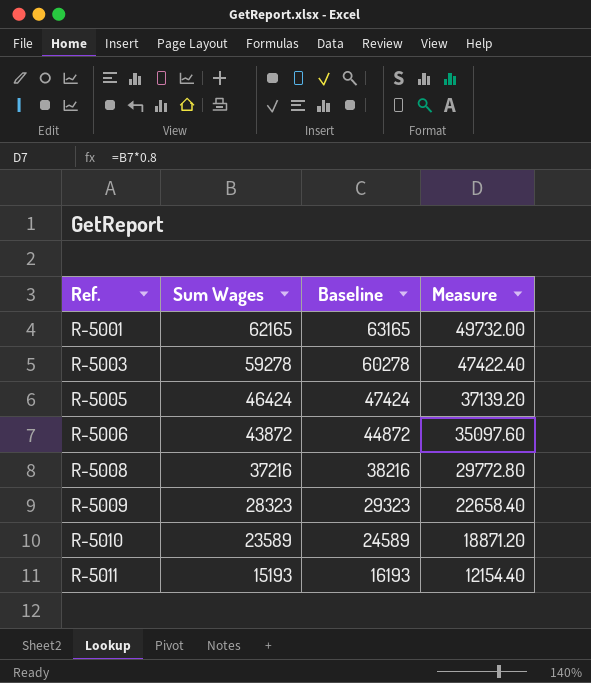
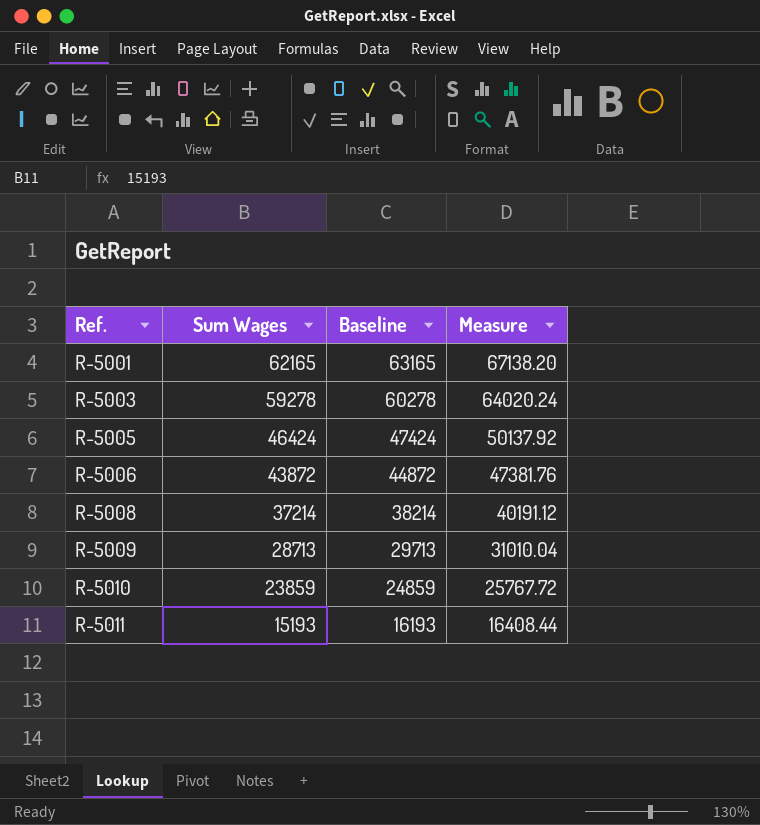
column Measure | formula: [Sum Wages] * 0.8 -> [Sum Wages] * 1.08
R-5008 | Sum Wages: 37216 -> 37214
R-5008 | Baseline: 38216 -> 38214
R-5009 | Sum Wages: 28323 -> 28713
R-5009 | Baseline: 29323 -> 29713
R-5010 | Sum Wages: 23589 -> 23859
R-5010 | Baseline: 24589 -> 24859

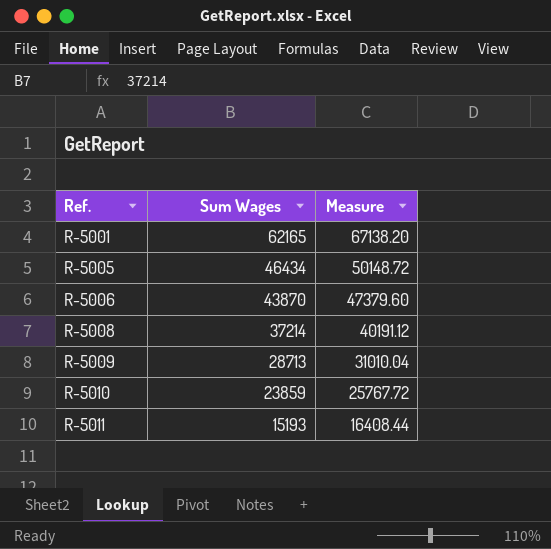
column Baseline | formula: [Sum Wages] + 1000 -> none
row R-5003: 59278 | 60278 | 64020.24 -> none
R-5005 | Sum Wages: 46424 -> 46434
R-5005 | Measure: 50137.92 -> 50148.72
R-5006 | Sum Wages: 43872 -> 43870
R-5006 | Measure: 47381.76 -> 47379.60

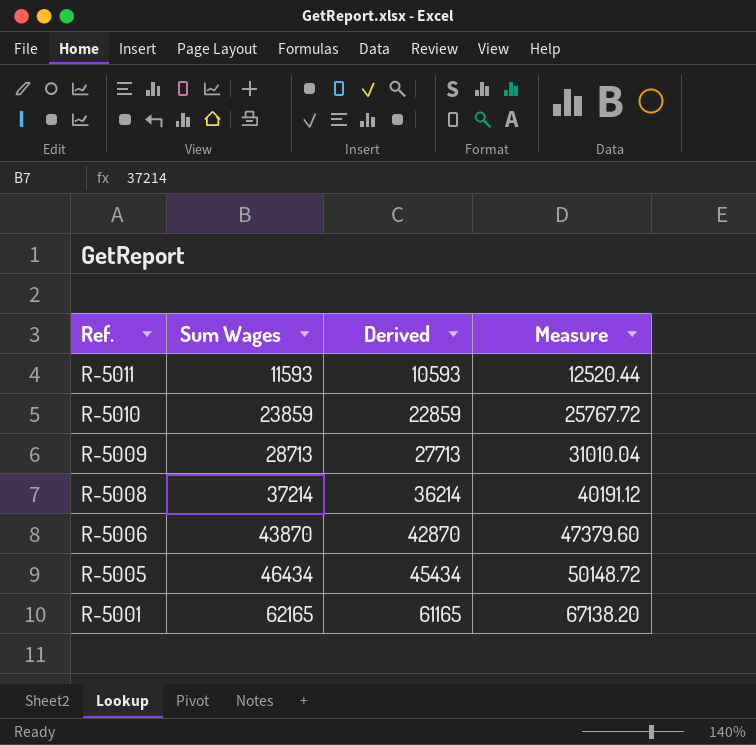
row order: Ref. ascending -> Ref. descending
column Derived | formula: none -> [Sum Wages] - 1000
R-5011 | Sum Wages: 15193 -> 11593
R-5011 | Measure: 16408.44 -> 12520.44

